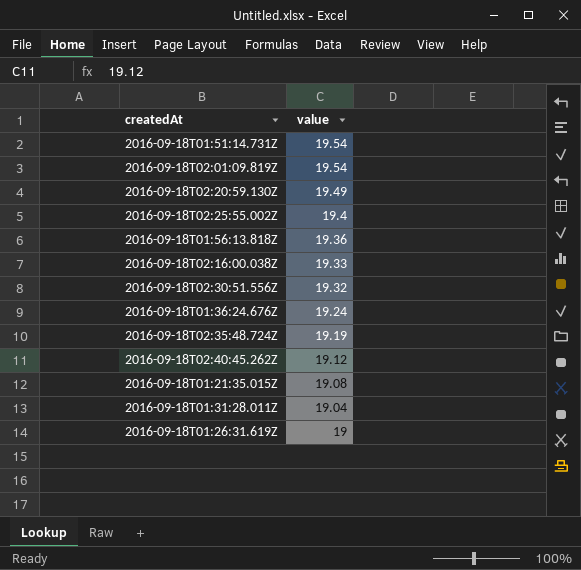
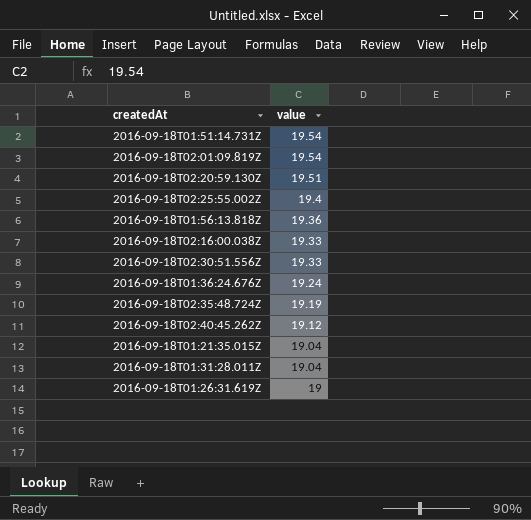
2016-09-18T02:20:59.130Z | value: 19.49 -> 19.51
2016-09-18T02:30:51.556Z | value: 19.32 -> 19.33
2016-09-18T01:21:35.015Z | value: 19.08 -> 19.04

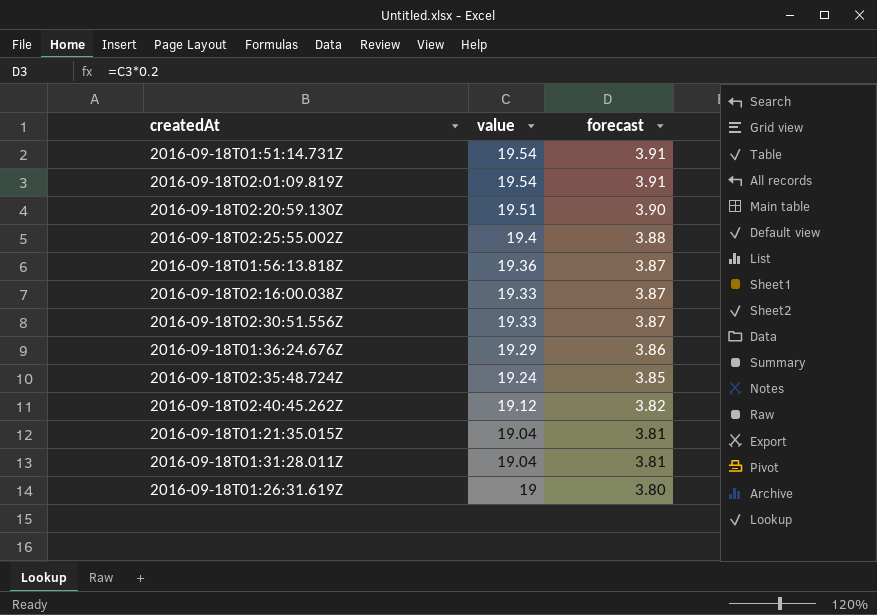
column forecast | formula: none -> [value] * 0.2
2016-09-18T01:36:24.676Z | value: 19.24 -> 19.29
2016-09-18T02:35:48.724Z | value: 19.19 -> 19.24

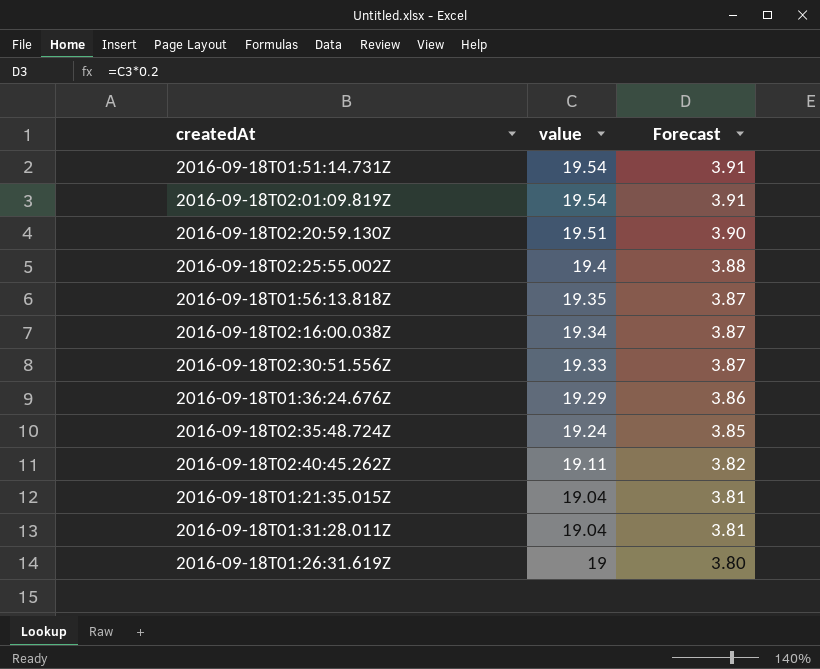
column name: forecast -> Forecast
2016-09-18T01:56:13.818Z | value: 19.36 -> 19.35
2016-09-18T02:16:00.038Z | value: 19.33 -> 19.34
2016-09-18T02:40:45.262Z | value: 19.12 -> 19.11

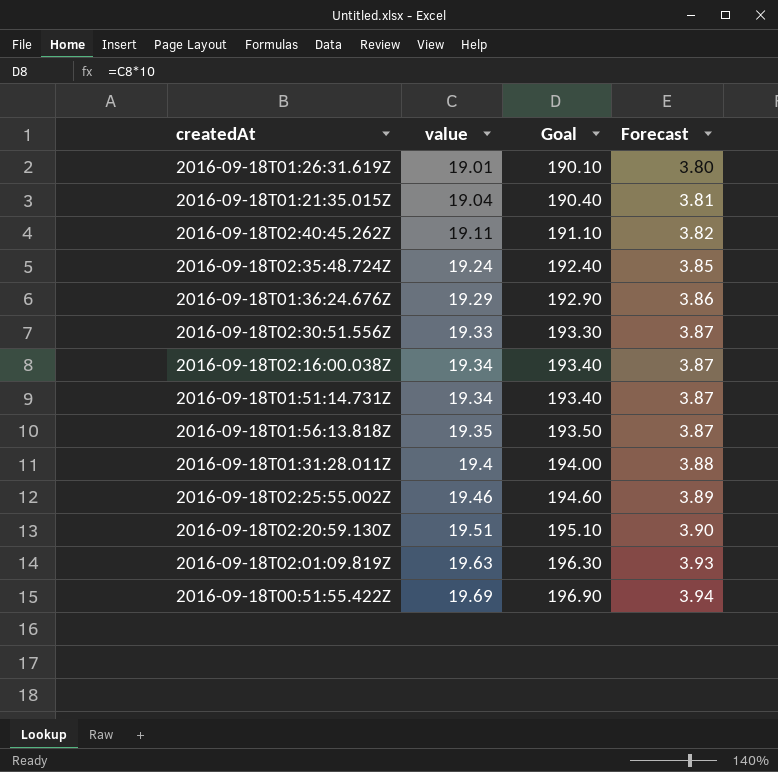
row order: value descending -> value ascending
column Goal | formula: none -> [value] * 10
2016-09-18T01:26:31.619Z | value: 19 -> 19.01
2016-09-18T01:51:14.731Z | value: 19.54 -> 19.34
2016-09-18T01:51:14.731Z | Forecast: 3.91 -> 3.87
2016-09-18T01:31:28.011Z | value: 19.04 -> 19.4
2016-09-18T01:31:28.011Z | Forecast: 3.81 -> 3.88
2016-09-18T02:25:55.002Z | value: 19.4 -> 19.46
2016-09-18T02:25:55.002Z | Forecast: 3.88 -> 3.89
2016-09-18T02:01:09.819Z | value: 19.54 -> 19.63
2016-09-18T02:01:09.819Z | Forecast: 3.91 -> 3.93
row 2016-09-18T00:51:55.422Z: none -> 19.69 | 196.90 | 3.94

